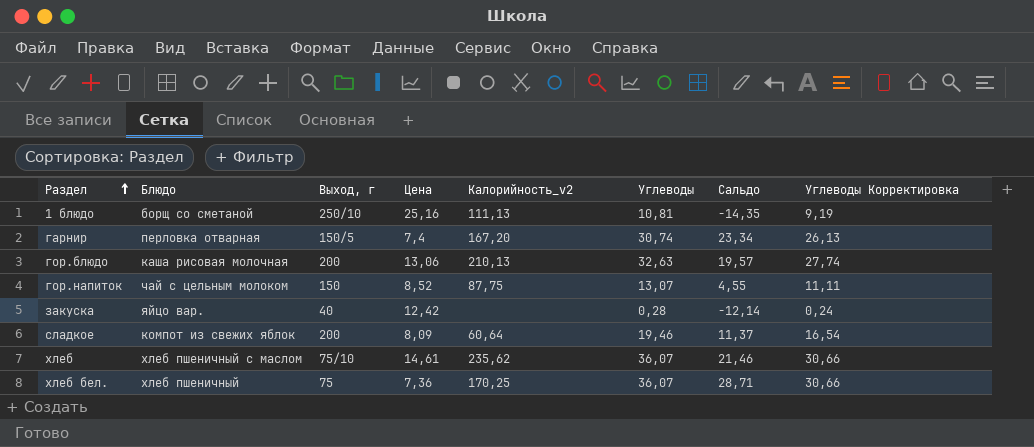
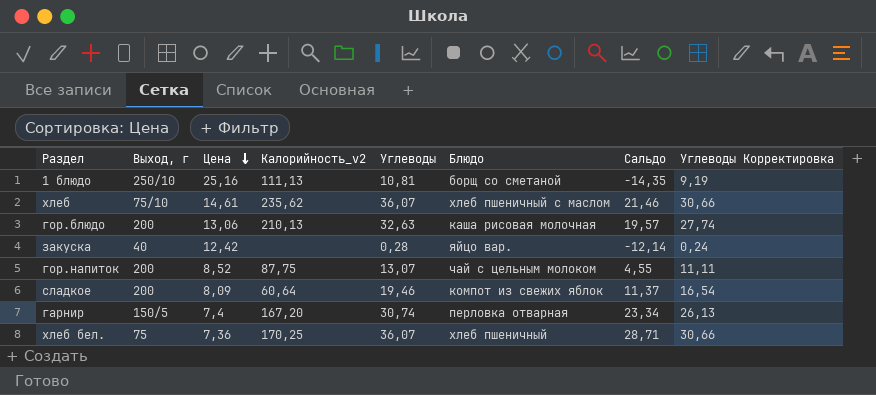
row order: Раздел ascending -> Цена descending
column Блюдо | position: 2 -> 6
гор.напиток | Выход, г: 150 -> 200

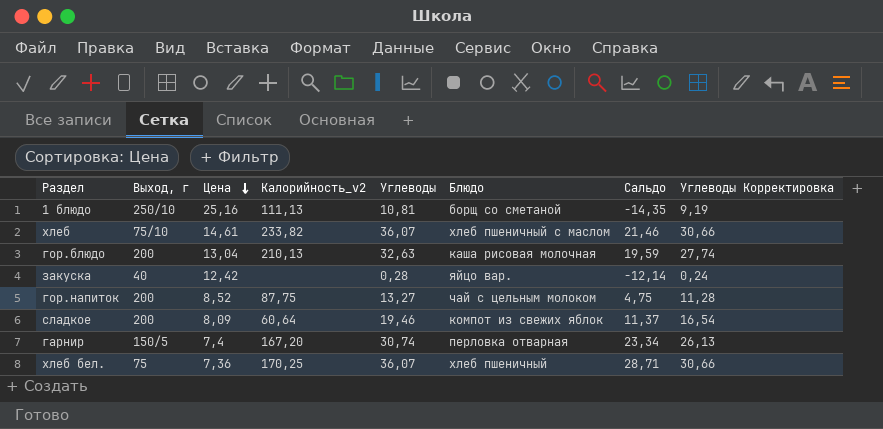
хлеб | Калорийность_v2: 235,62 -> 233,82
гор.блюдо | Цена: 13,06 -> 13,04
гор.блюдо | Сальдо: 19,57 -> 19,59
гор.напиток | Углеводы: 13,07 -> 13,27
гор.напиток | Сальдо: 4,55 -> 4,75
гор.напиток | Углеводы Корректировка: 11,11 -> 11,28

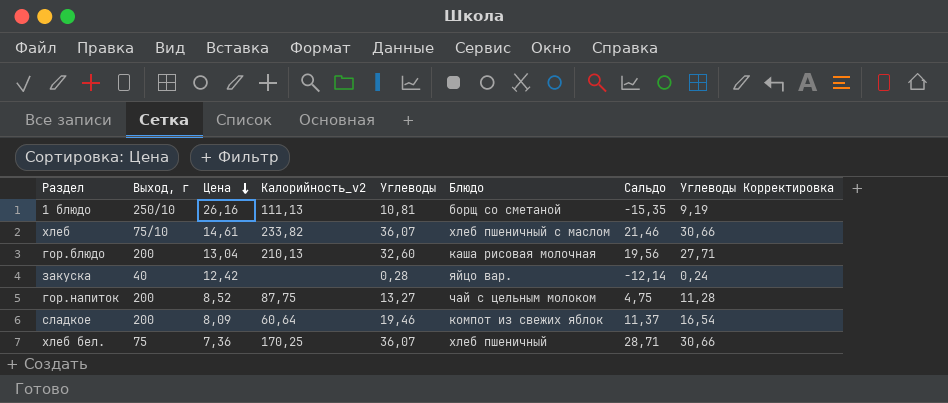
row гарнир: 150/5 | 7,4 | 167,20 | 30,74 | перловка отварная | 23,34 | 26,13 -> none
1 блюдо | Цена: 25,16 -> 26,16
1 блюдо | Сальдо: -14,35 -> -15,35
гор.блюдо | Углеводы: 32,63 -> 32,60
гор.блюдо | Сальдо: 19,59 -> 19,56
гор.блюдо | Углеводы Корректировка: 27,74 -> 27,71

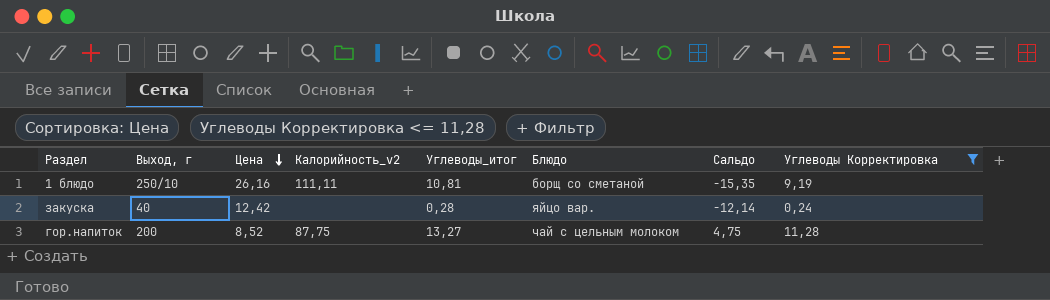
filter: none -> Углеводы Корректировка <= 11,28
column name: Углеводы -> Углеводы_итог
1 блюдо | Калорийность_v2: 111,13 -> 111,11

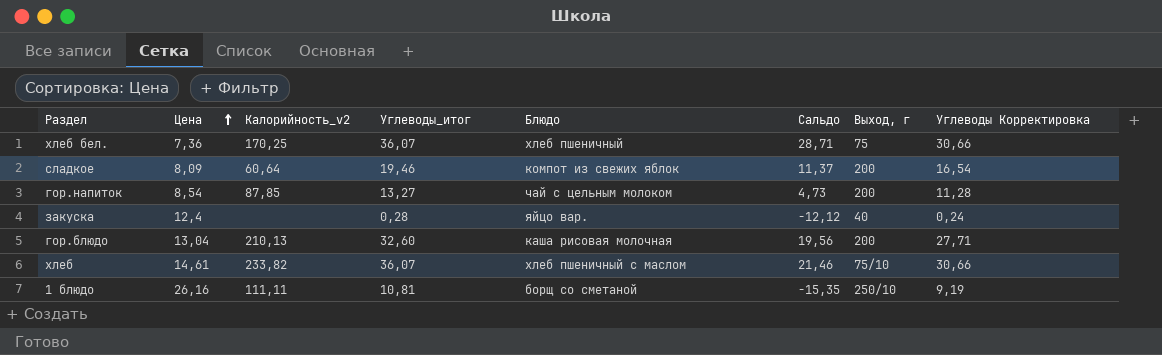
filter: Углеводы Корректировка <= 11,28 -> none
row order: Цена descending -> Цена ascending
column Выход, г | position: 2 -> 7
гор.напиток | Цена: 8,52 -> 8,54
гор.напиток | Калорийность_v2: 87,75 -> 87,85
гор.напиток | Сальдо: 4,75 -> 4,73
закуска | Цена: 12,42 -> 12,4
закуска | Сальдо: -12,14 -> -12,12

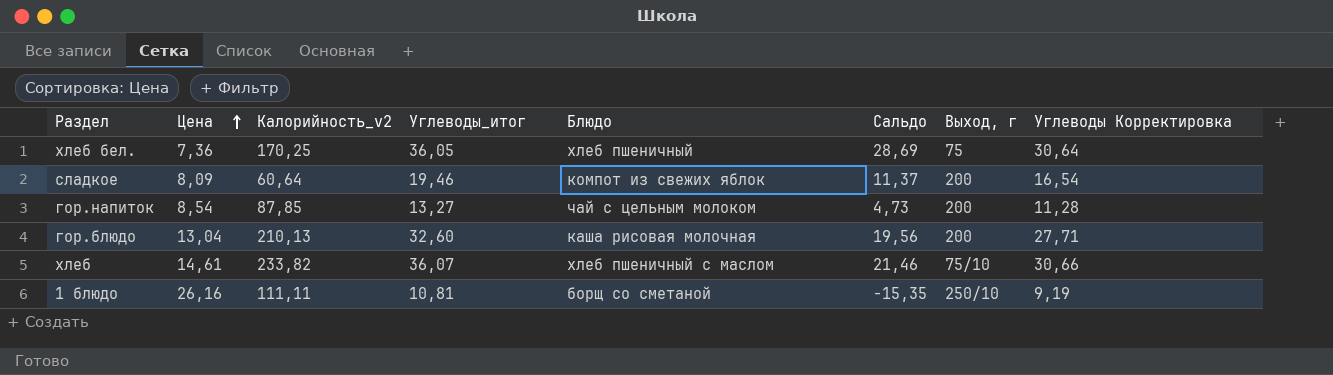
row закуска: 12,4 | none | 0,28 | яйцо вар. | -12,12 | 40 | 0,24 -> none
хлеб бел. | Углеводы_итог: 36,07 -> 36,05
хлеб бел. | Сальдо: 28,71 -> 28,69
хлеб бел. | Углеводы Корректировка: 30,66 -> 30,64

